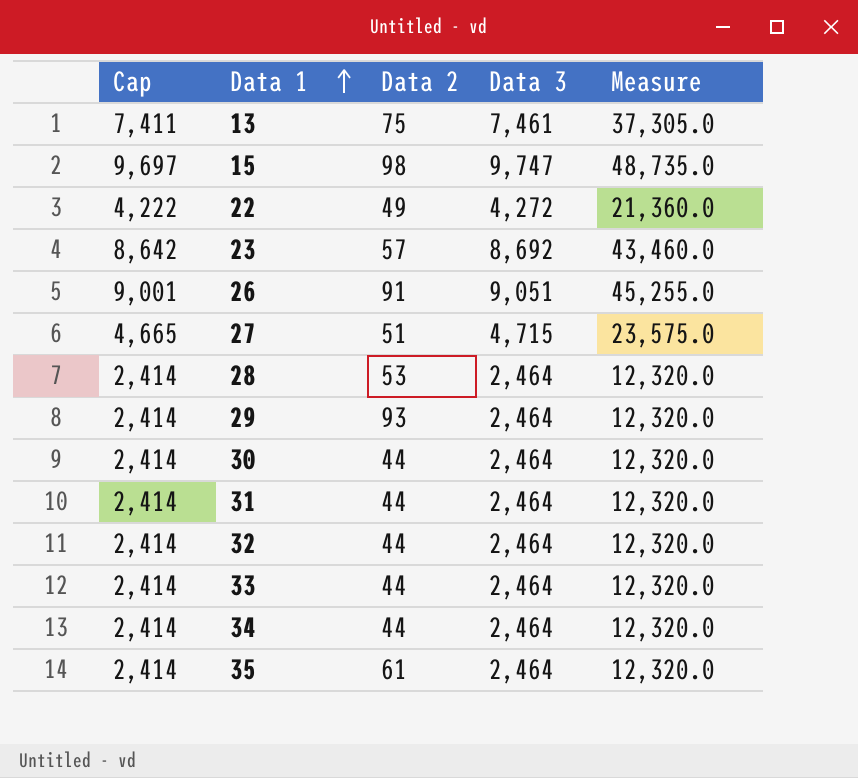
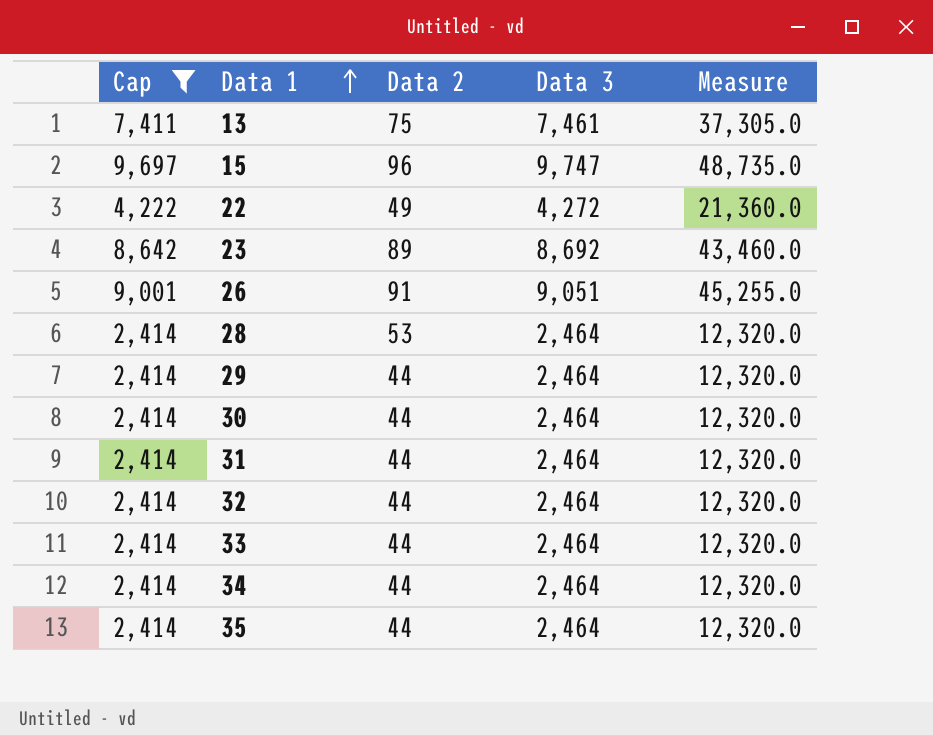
filter: none -> Cap != 4,665
15 | Data 2: 98 -> 96
23 | Data 2: 57 -> 89
29 | Data 2: 93 -> 44
35 | Data 2: 61 -> 44

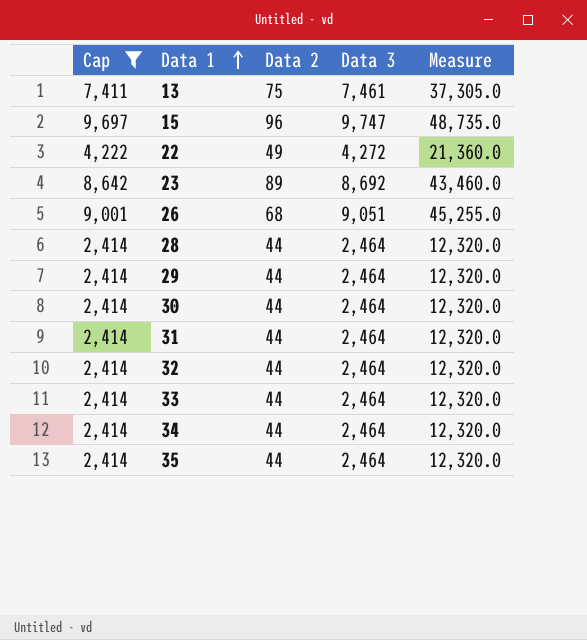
26 | Data 2: 91 -> 68
28 | Data 2: 53 -> 44

